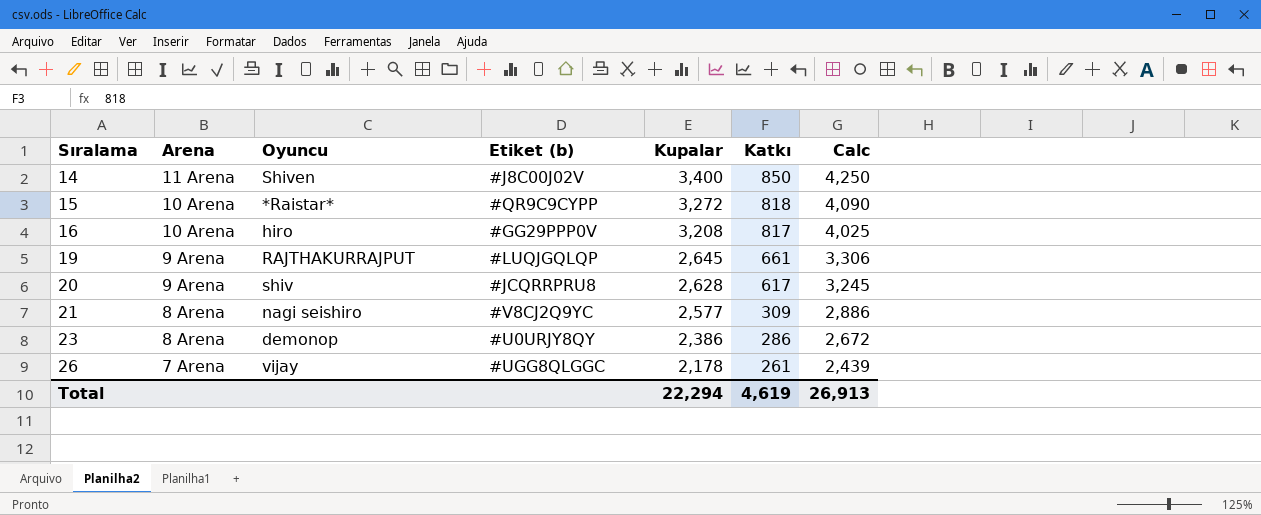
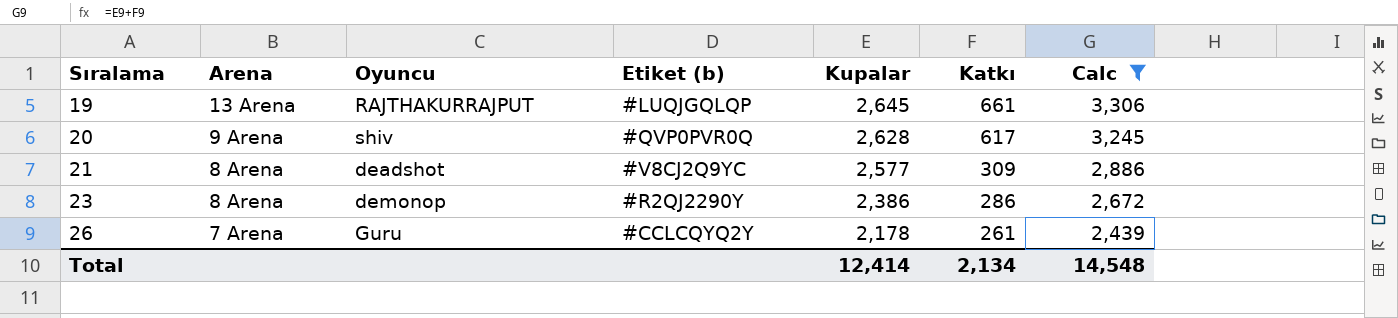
filter: none -> Calc <= 3,306
19 | Arena: 9 Arena -> 13 Arena
20 | Etiket (b): #JCQRRPRU8 -> #QVP0PVR0Q
21 | Oyuncu: nagi seishiro -> deadshot
23 | Etiket (b): #U0URJY8QY -> #R2QJ2290Y
26 | Oyuncu: vijay -> Guru
26 | Etiket (b): #UGG8QLGGC -> #CCLCQYQ2Y
Total | Kupalar: 22,294 -> 12,414
Total | Katkı: 4,619 -> 2,134
Total | Calc: 26,913 -> 14,548

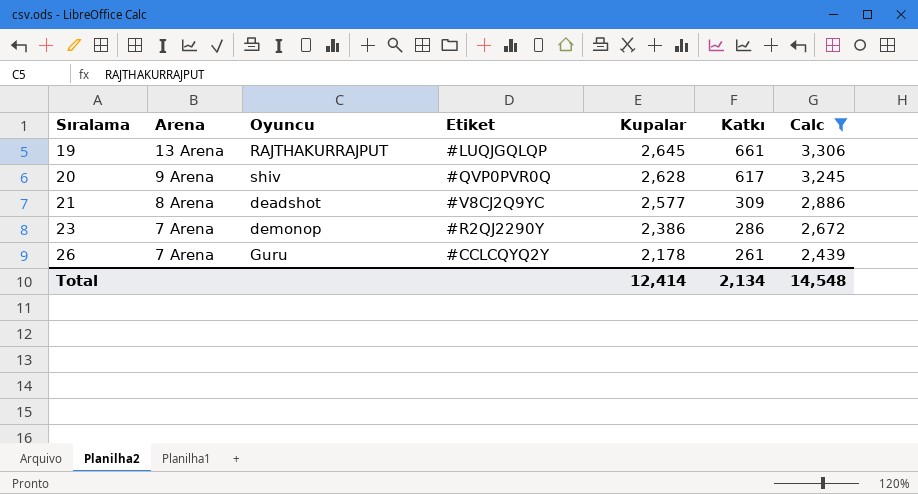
column name: Etiket (b) -> Etiket
23 | Arena: 8 Arena -> 7 Arena

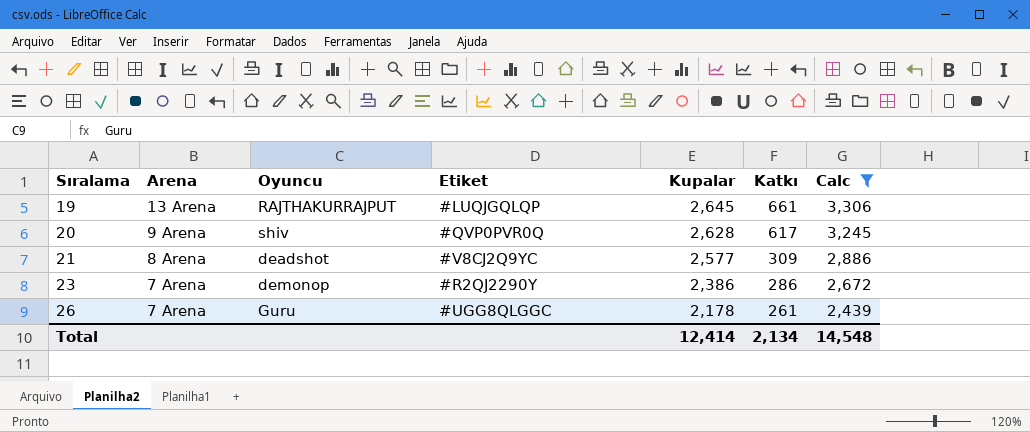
26 | Etiket: #CCLCQYQ2Y -> #UGG8QLGGC

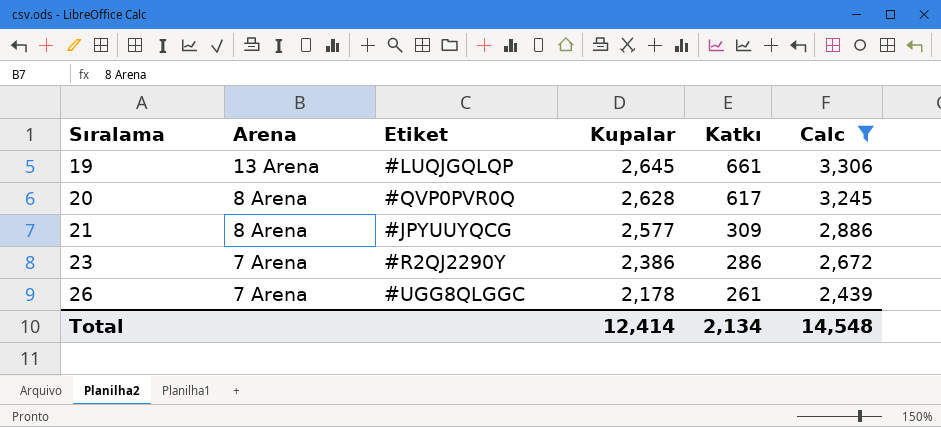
column Oyuncu | position: 3 -> none
20 | Arena: 9 Arena -> 8 Arena
21 | Etiket: #V8CJ2Q9YC -> #JPYUUYQCG

